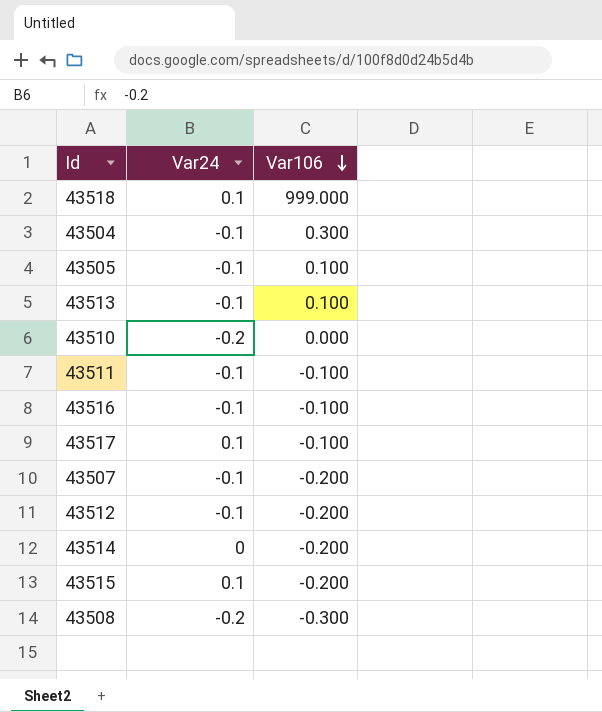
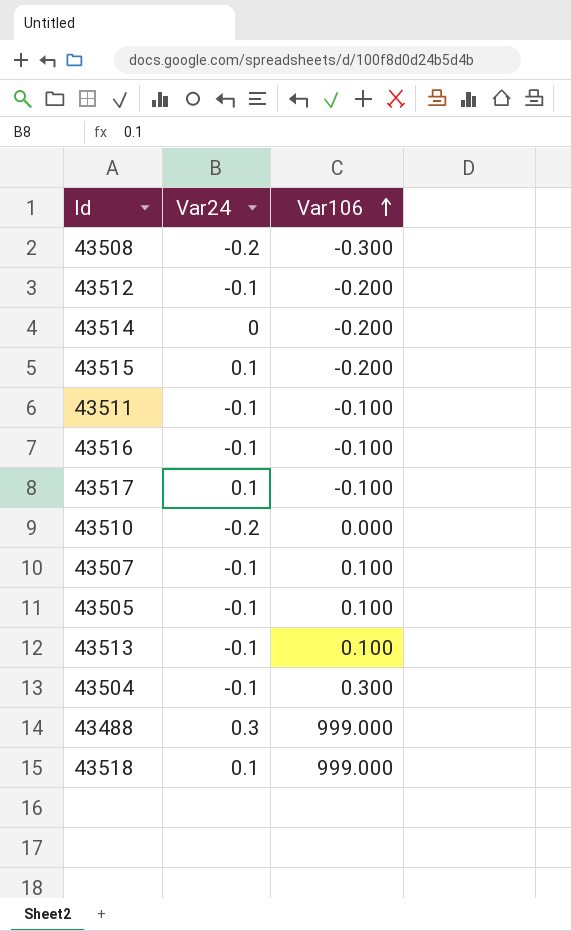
row order: Var106 descending -> Var106 ascending
43507 | Var106: -0.200 -> 0.100
row 43488: none -> 0.3 | 999.000

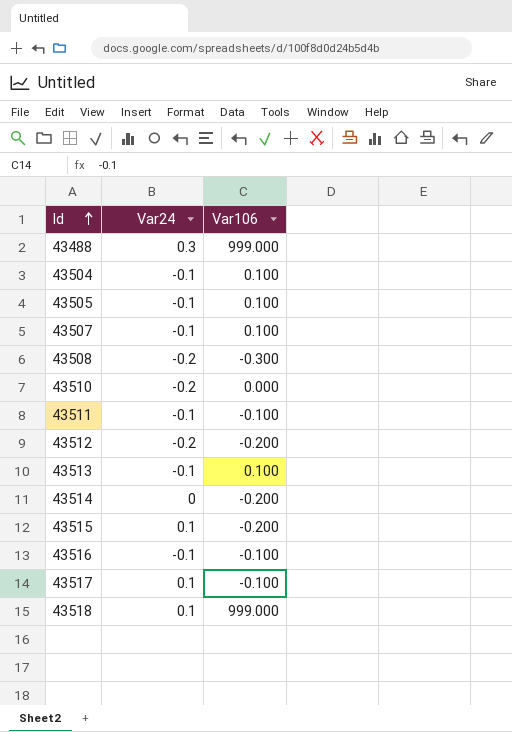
row order: Var106 ascending -> Id ascending
43504 | Var106: 0.300 -> 0.100
43512 | Var24: -0.1 -> -0.2

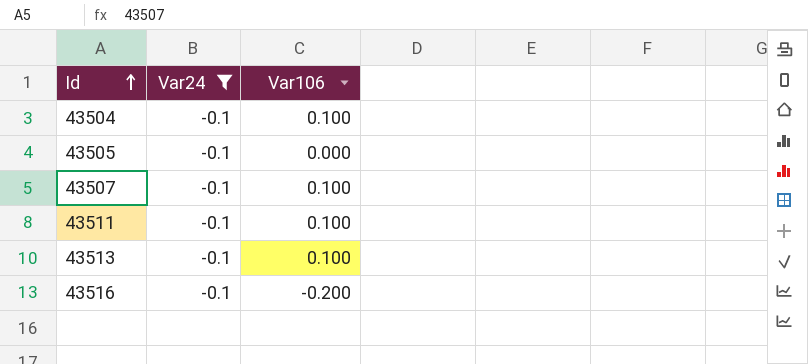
filter: none -> Var24 = -0.1
43505 | Var106: 0.100 -> 0.000
43511 | Var106: -0.100 -> 0.100
43516 | Var106: -0.100 -> -0.200

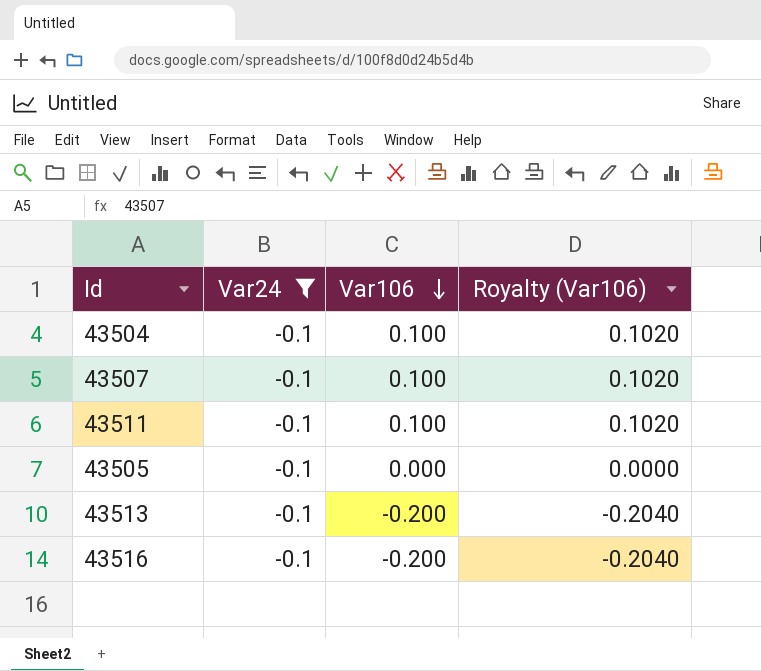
row order: Id ascending -> Var106 descending
column Royalty (Var106) | formula: none -> [Var106] * 1.02
43513 | Var106: 0.100 -> -0.200

